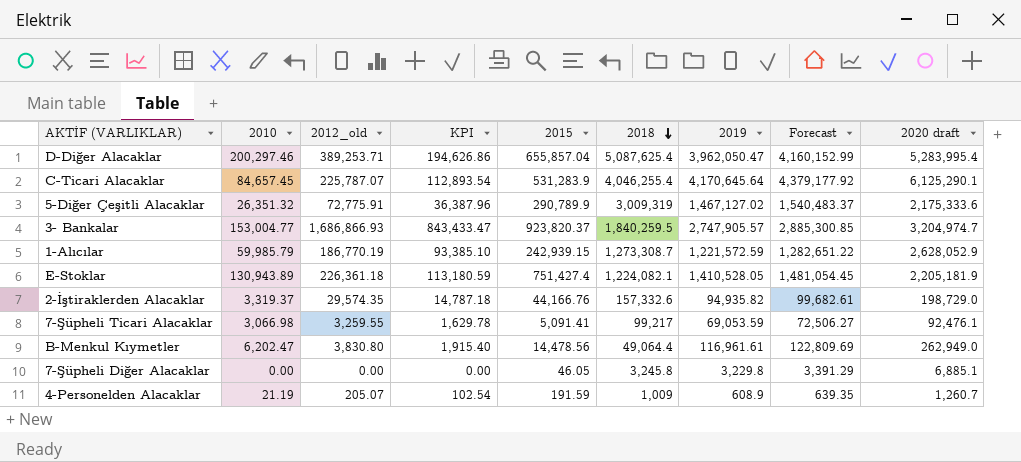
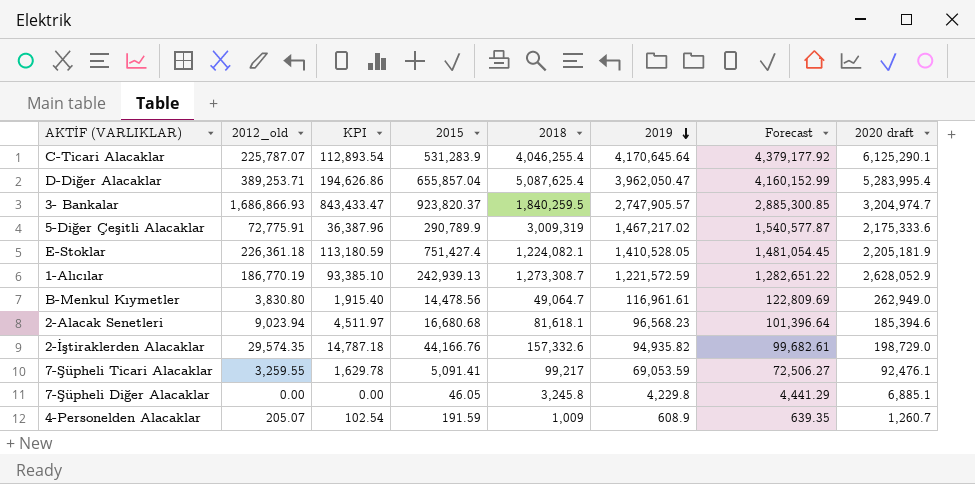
row order: 2018 descending -> 2019 descending
column 2010 | position: 2 -> none
5-Diğer Çeşitli Alacaklar | 2019: 1,467,127.02 -> 1,467,217.02
5-Diğer Çeşitli Alacaklar | Forecast: 1,540,483.37 -> 1,540,577.87
1-Alıcılar | 2015: 242,939.15 -> 242,939.13
B-Menkul Kıymetler | 2018: 49,064.4 -> 49,064.7
row 2-Alacak Senetleri: none -> 9,023.94 | 4,511.97 | 16,680.68 | 81,618.1 | 96,568.23 | 101,396.64 | 185,394.6
7-Şüpheli Diğer Alacaklar | 2019: 3,229.8 -> 4,229.8
7-Şüpheli Diğer Alacaklar | Forecast: 3,391.29 -> 4,441.29

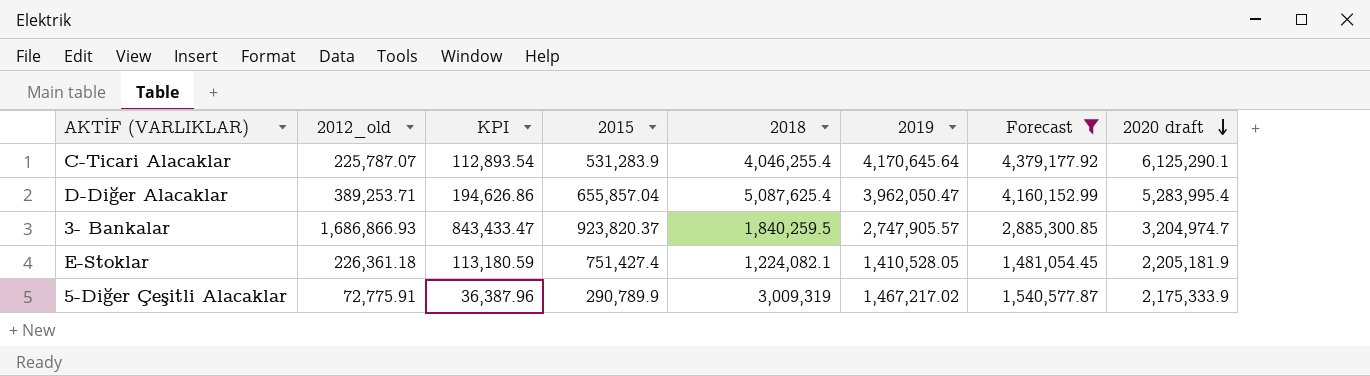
filter: none -> Forecast >= 1,481,054.45
row order: 2019 descending -> 2020 draft descending
5-Diğer Çeşitli Alacaklar | 2020 draft: 2,175,333.6 -> 2,175,333.9

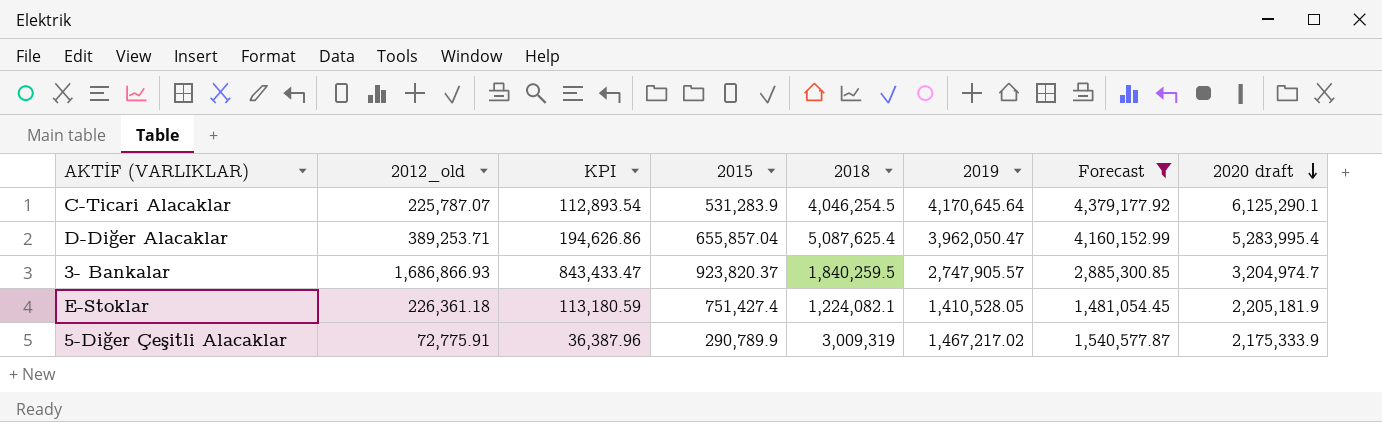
C-Ticari Alacaklar | 2018: 4,046,255.4 -> 4,046,254.5

